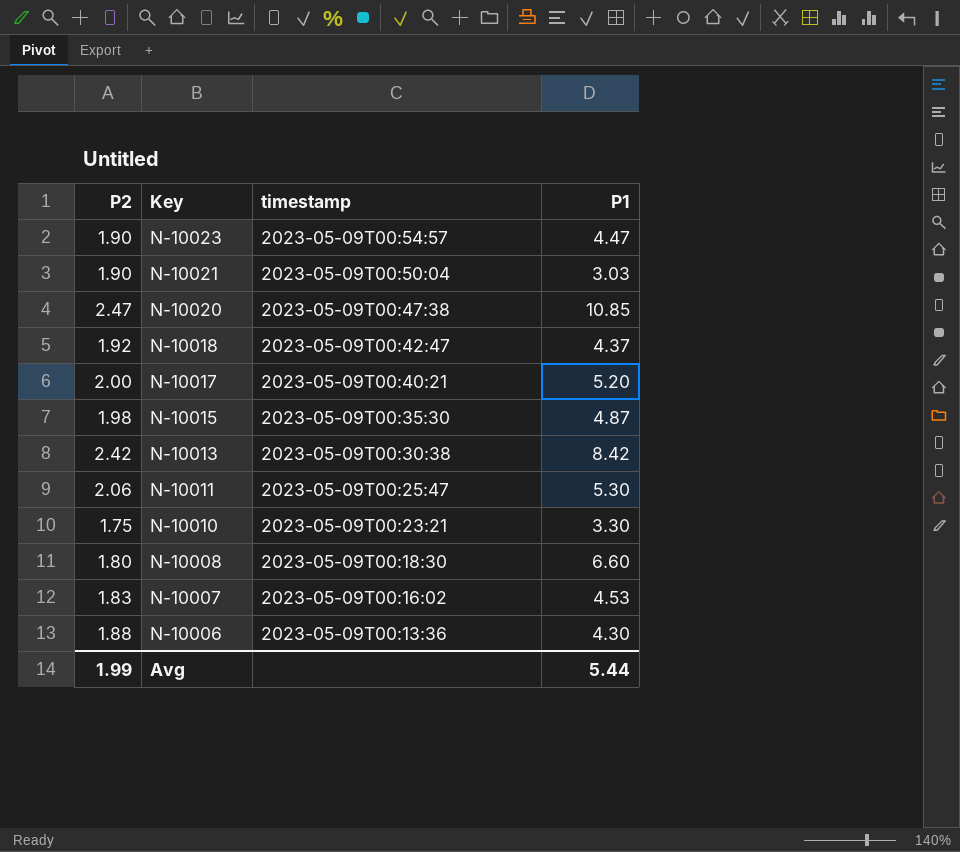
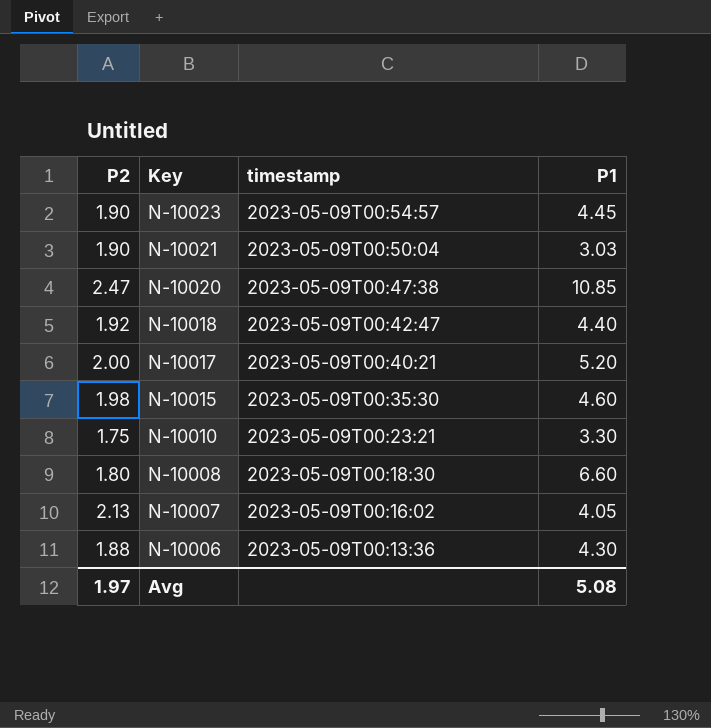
row N-10013: 2.42 | 2023-05-09T00:30:38 | 8.42 -> none
row N-10011: 2.06 | 2023-05-09T00:25:47 | 5.30 -> none
N-10023 | P1: 4.47 -> 4.45
N-10018 | P1: 4.37 -> 4.40
N-10015 | P1: 4.87 -> 4.60
N-10007 | P2: 1.83 -> 2.13
N-10007 | P1: 4.53 -> 4.05
Avg | P2: 1.99 -> 1.97
Avg | P1: 5.44 -> 5.08

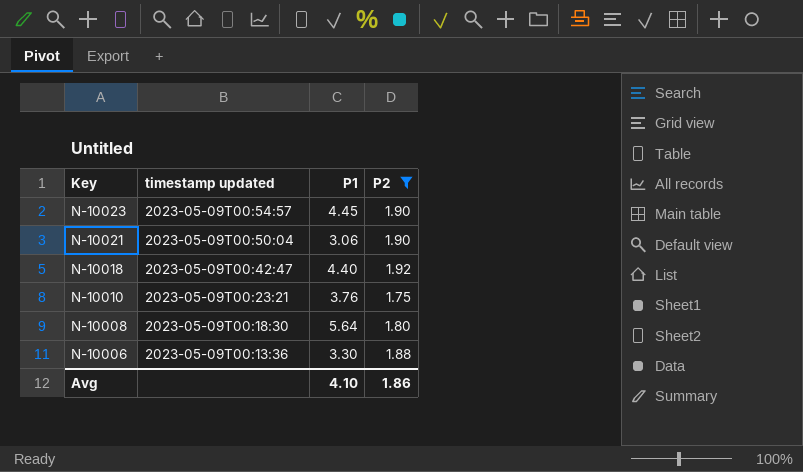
filter: none -> P2 <= 1.92
column name: timestamp -> timestamp updated
column P2 | position: 1 -> 4
N-10021 | P1: 3.03 -> 3.06
N-10010 | P1: 3.30 -> 3.76
N-10008 | P1: 6.60 -> 5.64
N-10006 | P1: 4.30 -> 3.30
Avg | P1: 5.08 -> 4.10
Avg | P2: 1.97 -> 1.86

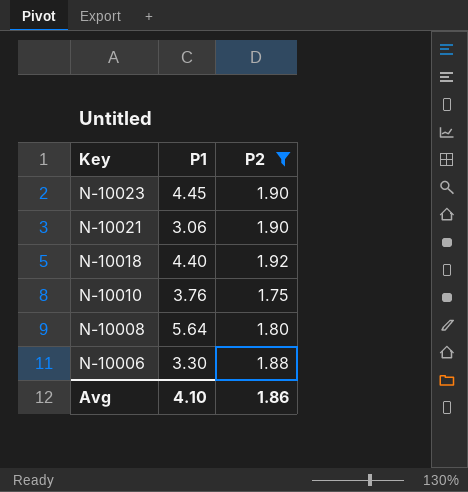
column timestamp updated | position: 2 -> none

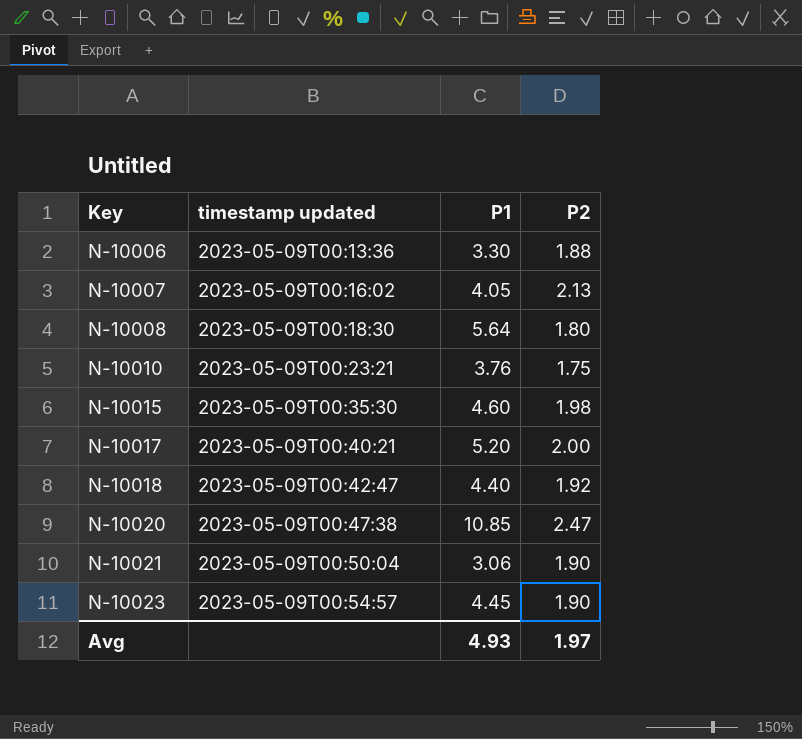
filter: P2 <= 1.92 -> none
row order: Key descending -> Key ascending
column timestamp updated | position: none -> 2
Avg | P1: 4.10 -> 4.93
Avg | P2: 1.86 -> 1.97

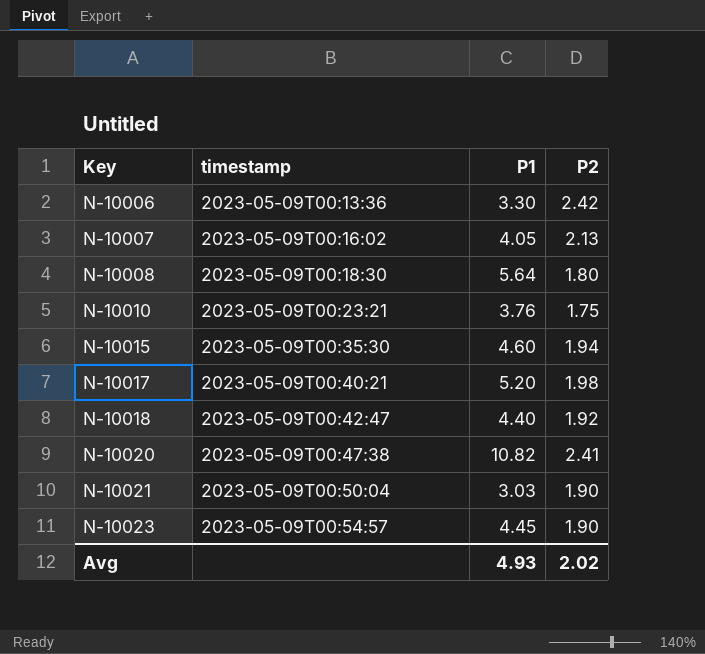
column name: timestamp updated -> timestamp
N-10006 | P2: 1.88 -> 2.42
N-10015 | P2: 1.98 -> 1.94
N-10017 | P2: 2.00 -> 1.98
N-10020 | P1: 10.85 -> 10.82
N-10020 | P2: 2.47 -> 2.41
N-10021 | P1: 3.06 -> 3.03
Avg | P2: 1.97 -> 2.02

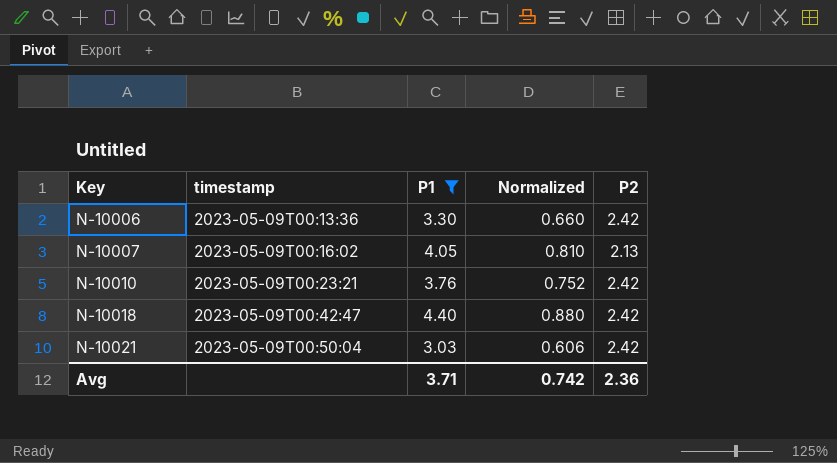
filter: none -> P1 <= 4.40
column Normalized | formula: none -> [P1] * 0.2
N-10010 | P2: 1.75 -> 2.42
N-10018 | P2: 1.92 -> 2.42
N-10021 | P2: 1.90 -> 2.42
Avg | P1: 4.93 -> 3.71
Avg | P2: 2.02 -> 2.36

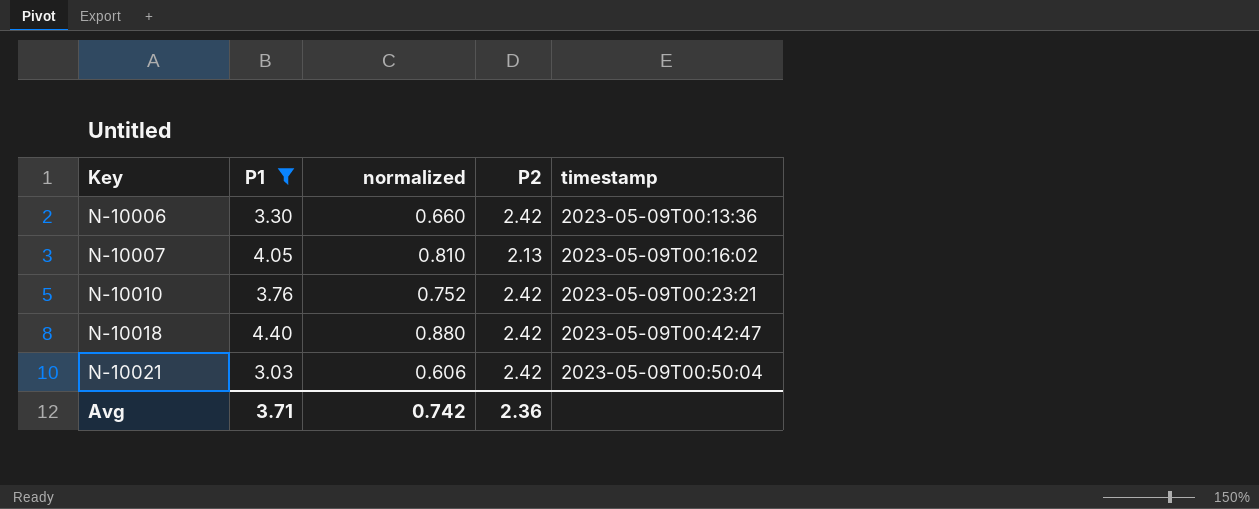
column name: Normalized -> normalized
column timestamp | position: 2 -> 5

